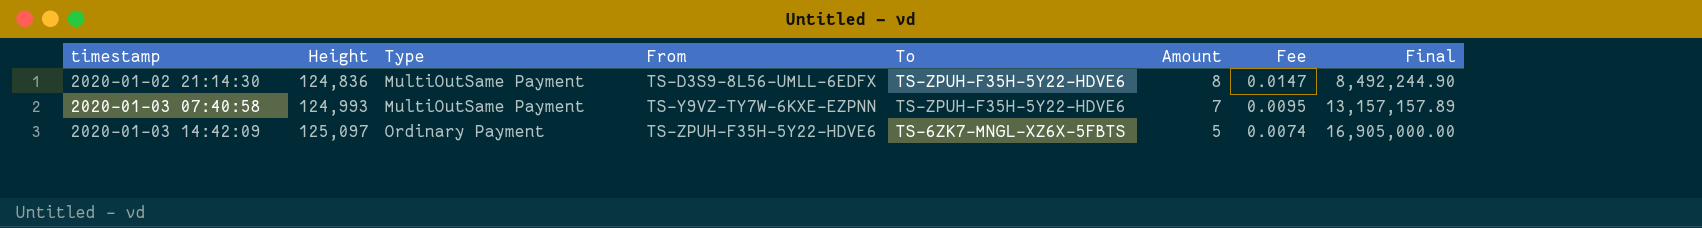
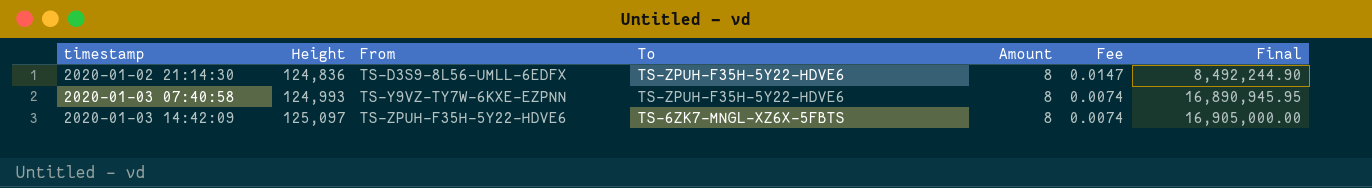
column Type | position: 3 -> none
2020-01-03 07:40:58 | Amount: 7 -> 8
2020-01-03 07:40:58 | Fee: 0.0095 -> 0.0074
2020-01-03 07:40:58 | Final: 13,157,157.89 -> 16,890,945.95
2020-01-03 14:42:09 | Amount: 5 -> 8

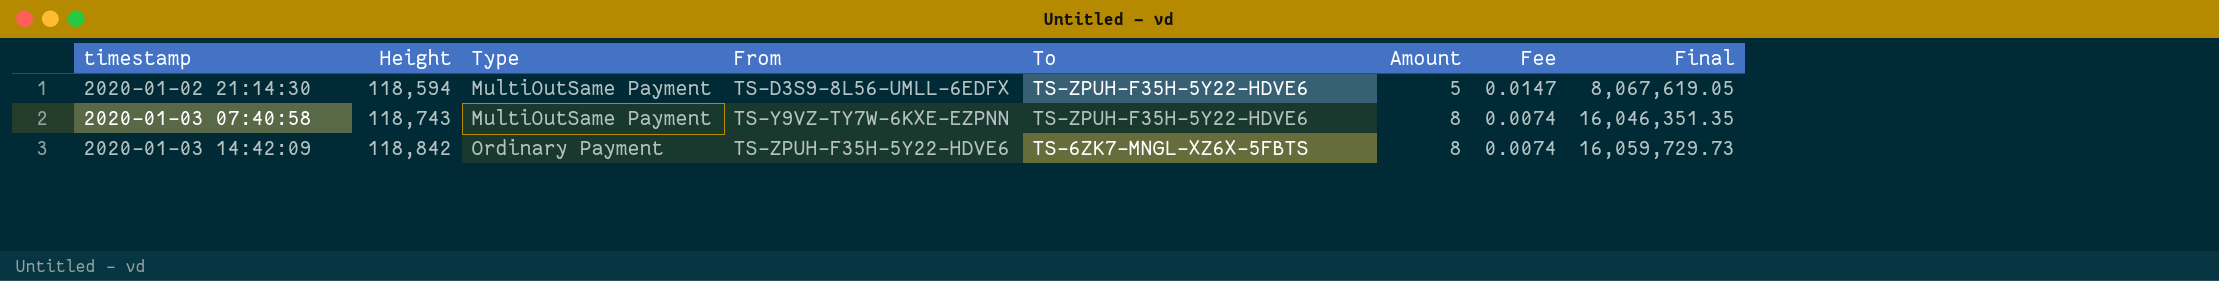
column Type | position: none -> 3
2020-01-02 21:14:30 | Height: 124,836 -> 118,594
2020-01-02 21:14:30 | Amount: 8 -> 5
2020-01-02 21:14:30 | Final: 8,492,244.90 -> 8,067,619.05
2020-01-03 07:40:58 | Height: 124,993 -> 118,743
2020-01-03 07:40:58 | Final: 16,890,945.95 -> 16,046,351.35
2020-01-03 14:42:09 | Height: 125,097 -> 118,842
2020-01-03 14:42:09 | Final: 16,905,000.00 -> 16,059,729.73

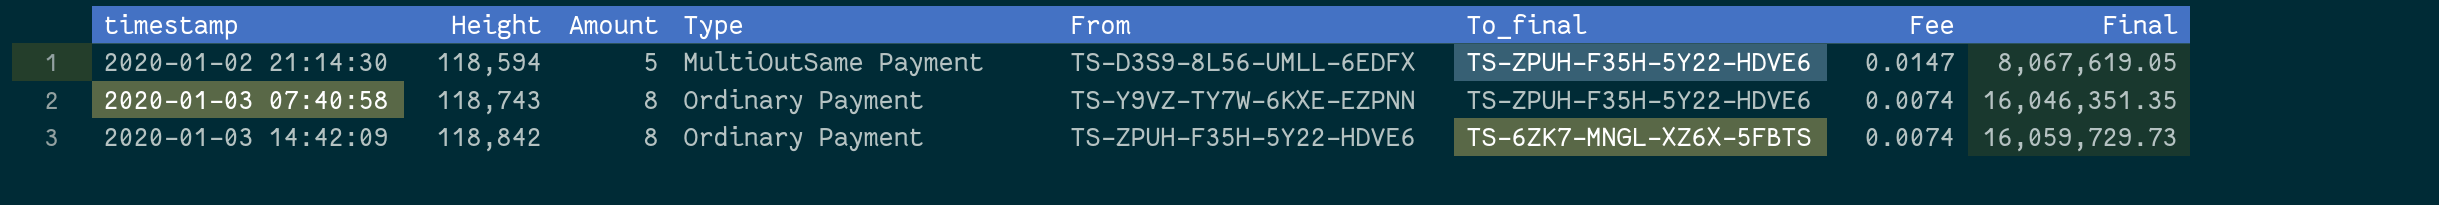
column Amount | position: 6 -> 3
column name: To -> To_final
2020-01-03 07:40:58 | Type: MultiOutSame Payment -> Ordinary Payment

